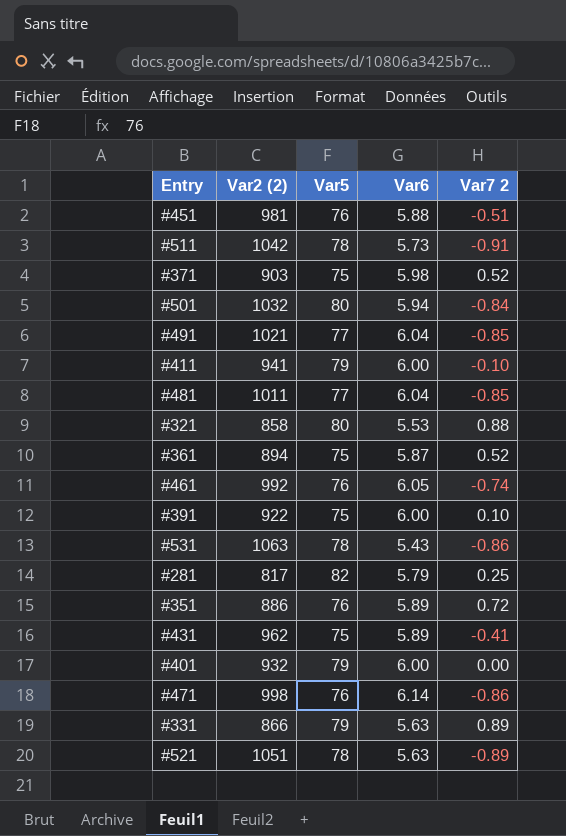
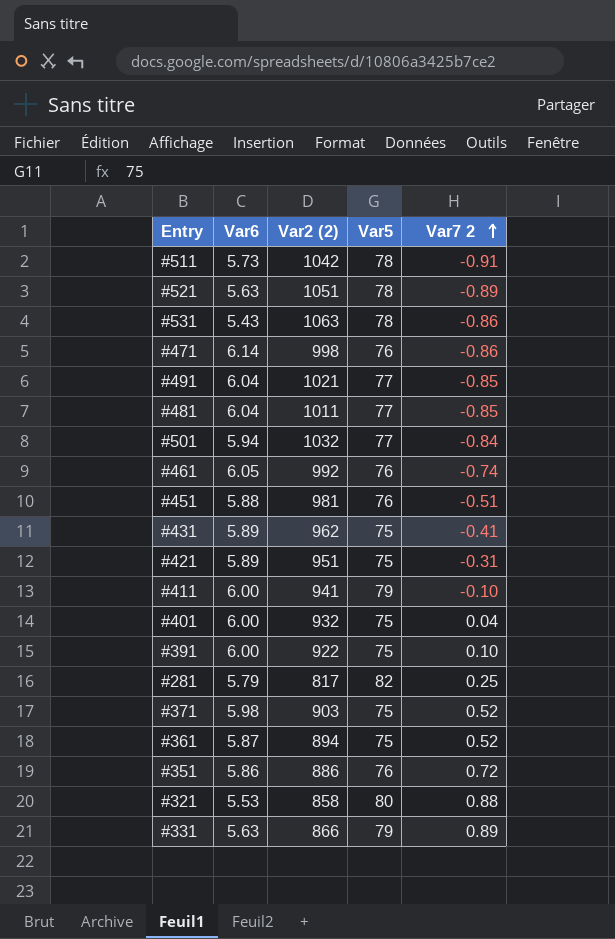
row order: none -> Var7 2 ascending
column Var6 | position: 4 -> 2
#501 | Var5: 80 -> 77
row #421: none -> 5.89 | 951 | 75 | -0.31
#401 | Var5: 79 -> 75
#401 | Var7 2: 0.00 -> 0.04
#351 | Var6: 5.89 -> 5.86

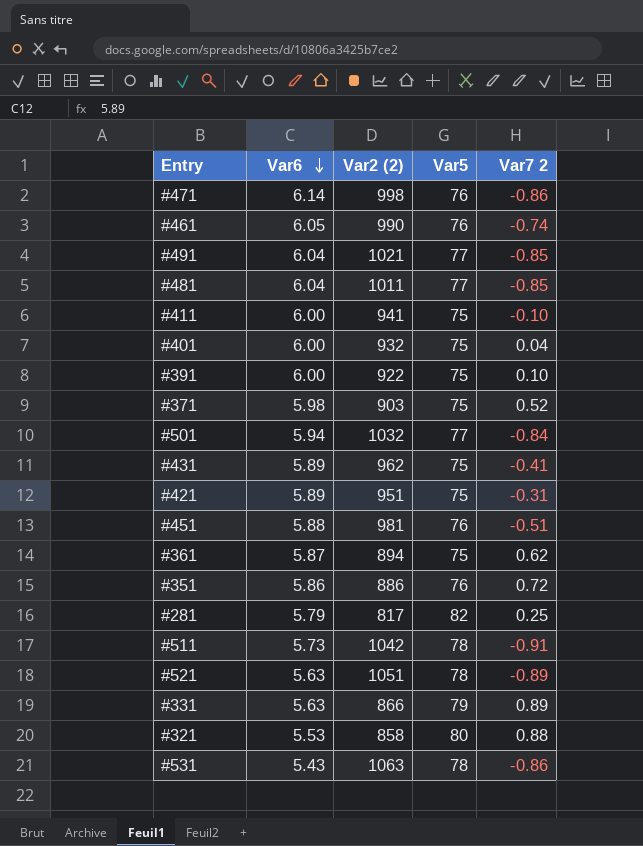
row order: Var7 2 ascending -> Var6 descending
#461 | Var2 (2): 992 -> 990
#411 | Var5: 79 -> 75
#361 | Var7 2: 0.52 -> 0.62

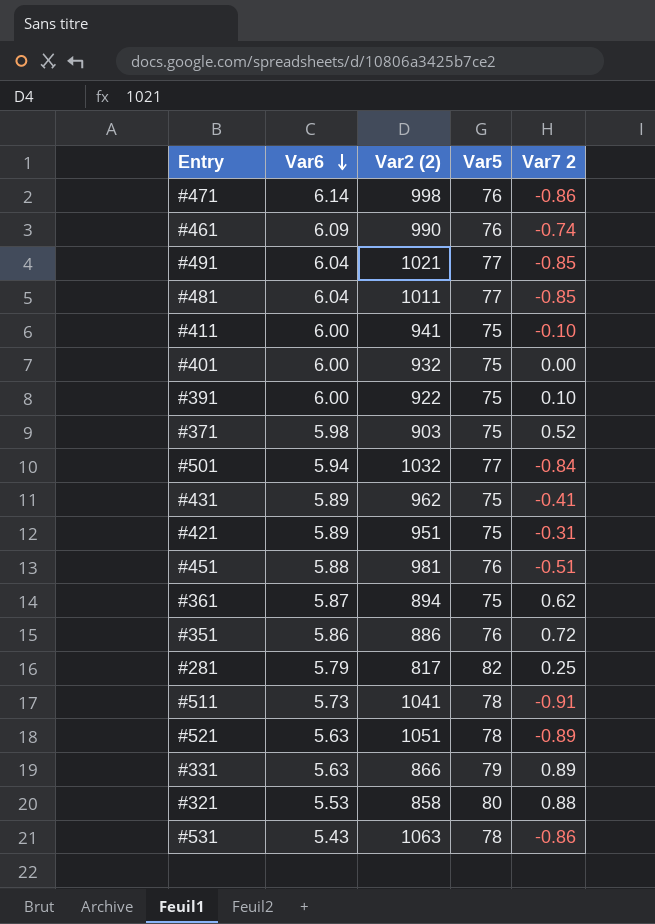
#461 | Var6: 6.05 -> 6.09
#401 | Var7 2: 0.04 -> 0.00
#511 | Var2 (2): 1042 -> 1041

